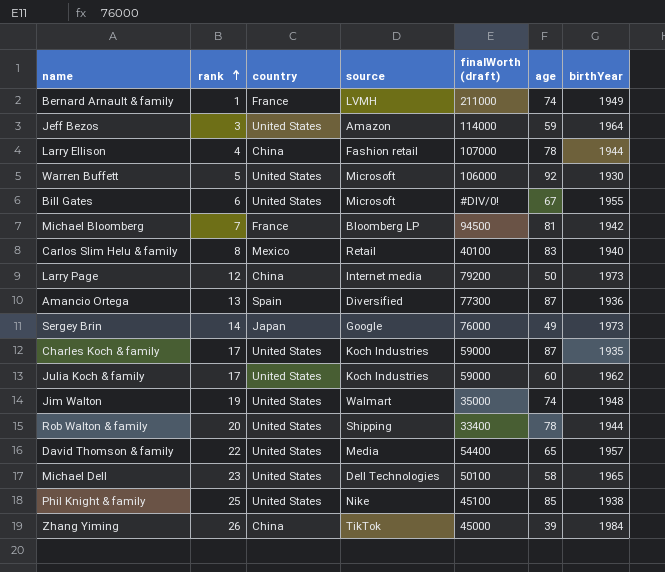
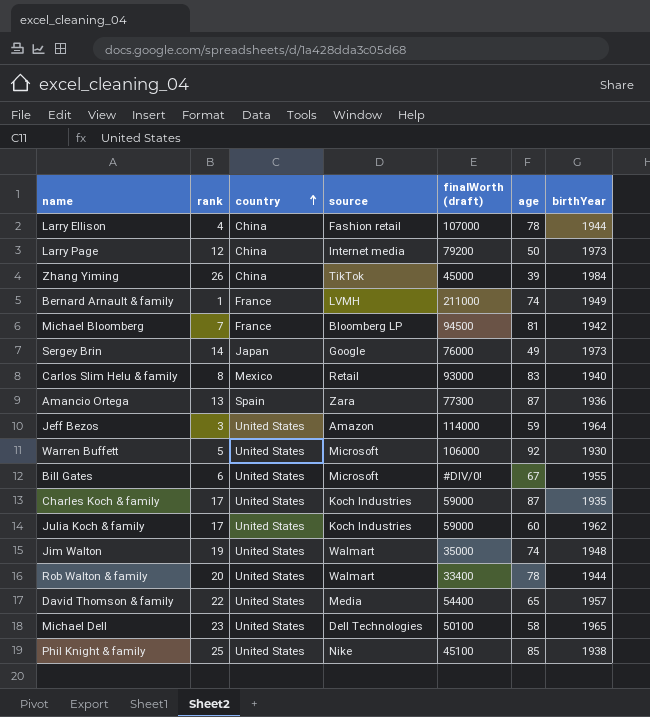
row order: rank ascending -> country ascending
Carlos Slim Helu & family | finalWorth (draft): 40100 -> 93000
Amancio Ortega | source: Diversified -> Zara
Rob Walton & family | source: Shipping -> Walmart

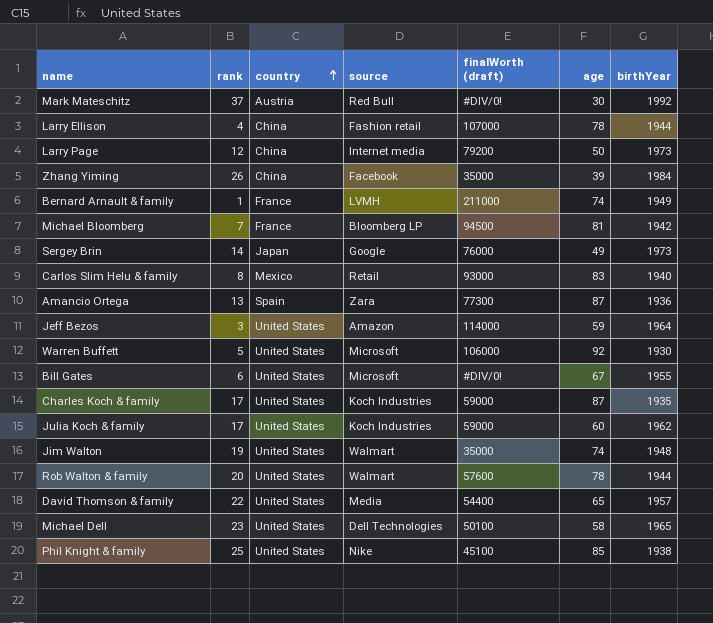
row Mark Mateschitz: none -> 37 | Austria | Red Bull | #DIV/0! | 30 | 1992
Zhang Yiming | source: TikTok -> Facebook
Zhang Yiming | finalWorth (draft): 45000 -> 35000
Rob Walton & family | finalWorth (draft): 33400 -> 57600

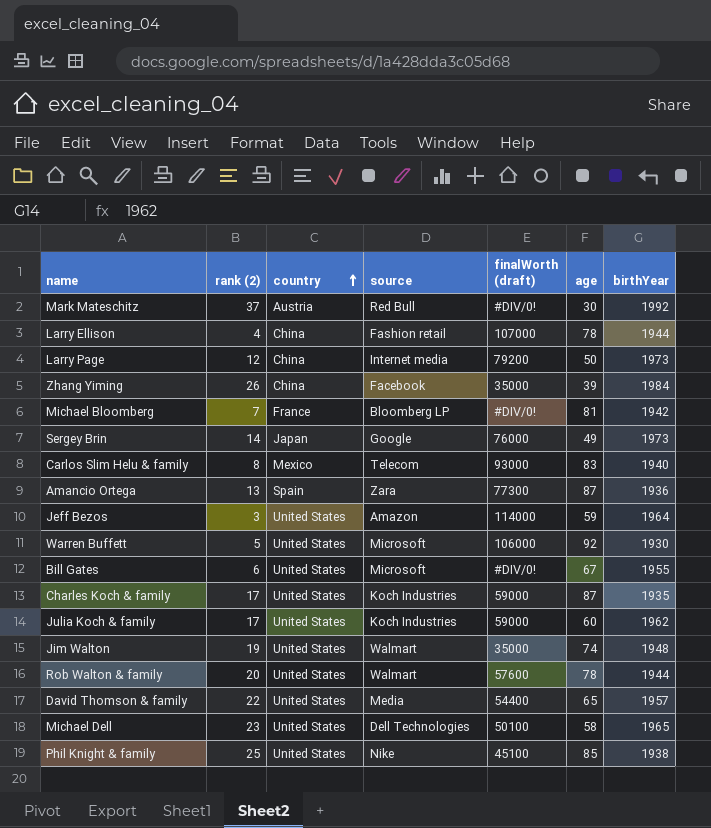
column name: rank -> rank (2)
row Bernard Arnault & family: 1 | France | LVMH | 211000 | 74 | 1949 -> none
Michael Bloomberg | finalWorth (draft): 94500 -> #DIV/0!
Carlos Slim Helu & family | source: Retail -> Telecom

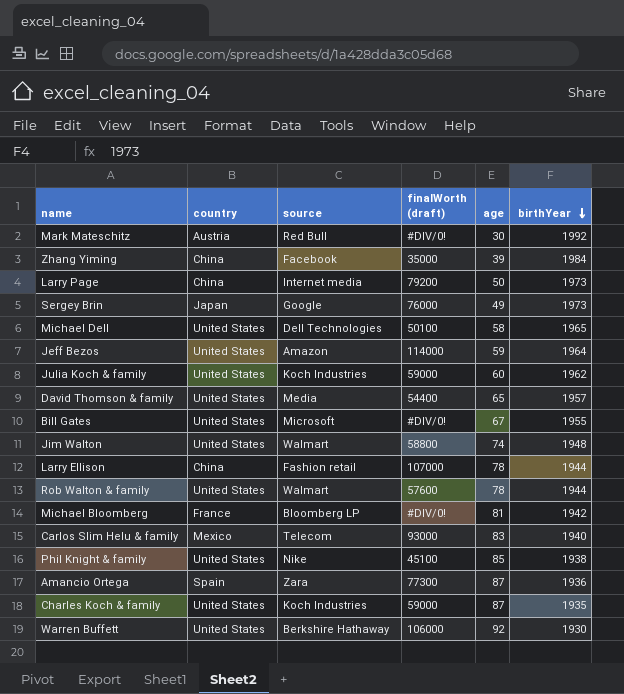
row order: country ascending -> birthYear descending
column rank (2) | position: 2 -> none
Jim Walton | finalWorth (draft): 35000 -> 58800
Warren Buffett | source: Microsoft -> Berkshire Hathaway

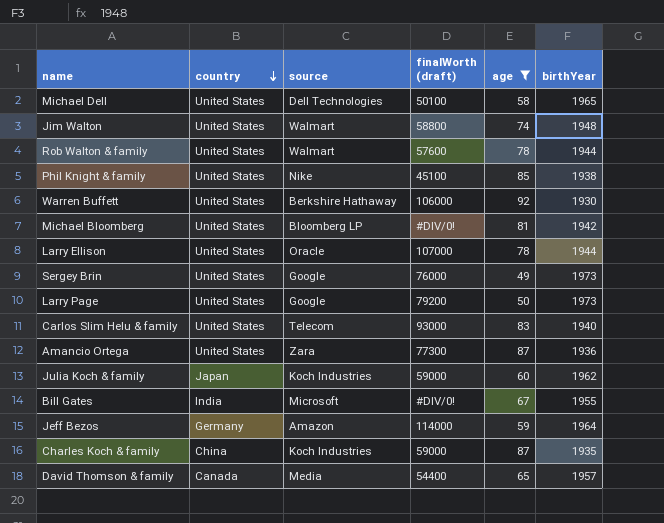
filter: none -> age >= 49
row order: birthYear descending -> country descending
Michael Bloomberg | country: France -> United States
Larry Ellison | country: China -> United States
Larry Ellison | source: Fashion retail -> Oracle
Sergey Brin | country: Japan -> United States
Larry Page | country: China -> United States
Larry Page | source: Internet media -> Google
Carlos Slim Helu & family | country: Mexico -> United States
Amancio Ortega | country: Spain -> United States
Julia Koch & family | country: United States -> Japan
Bill Gates | country: United States -> India
Jeff Bezos | country: United States -> Germany
Charles Koch & family | country: United States -> China
David Thomson & family | country: United States -> Canada

